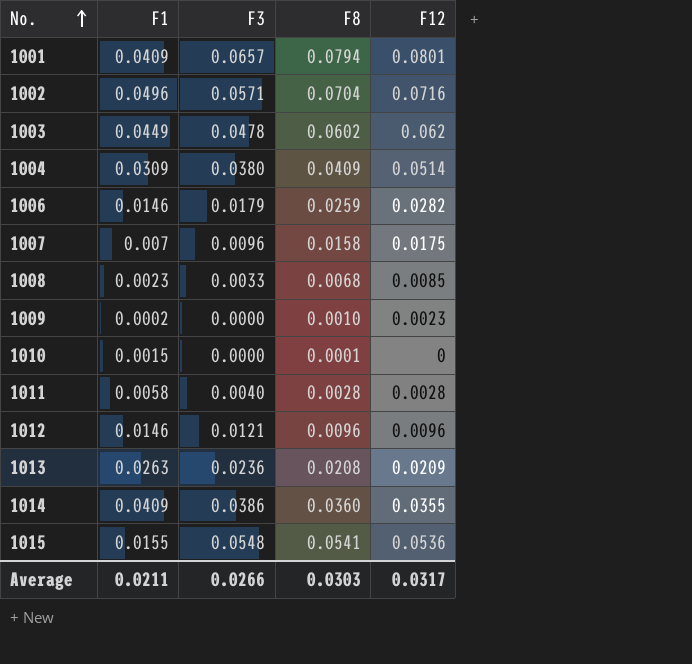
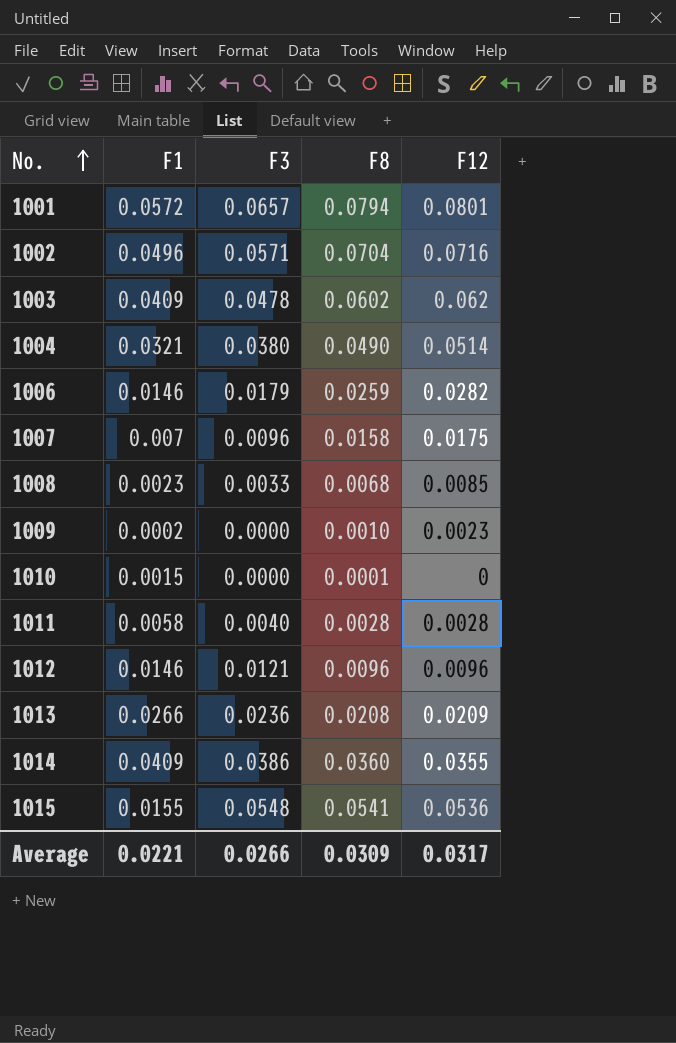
1001 | F1: 0.0409 -> 0.0572
1003 | F1: 0.0449 -> 0.0409
1004 | F1: 0.0309 -> 0.0321
1004 | F8: 0.0409 -> 0.0490
1013 | F1: 0.0263 -> 0.0266
Average | F1: 0.0211 -> 0.0221
Average | F8: 0.0303 -> 0.0309

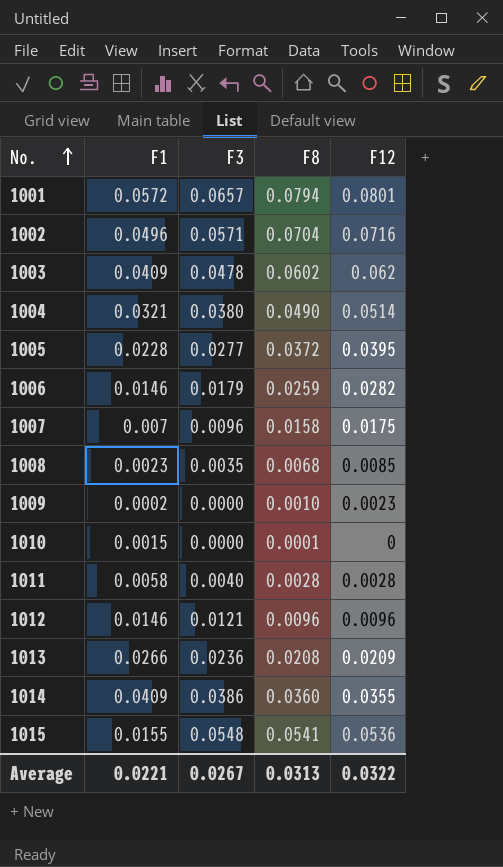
row 1005: none -> 0.0228 | 0.0277 | 0.0372 | 0.0395
1008 | F3: 0.0033 -> 0.0035
Average | F3: 0.0266 -> 0.0267
Average | F8: 0.0309 -> 0.0313
Average | F12: 0.0317 -> 0.0322

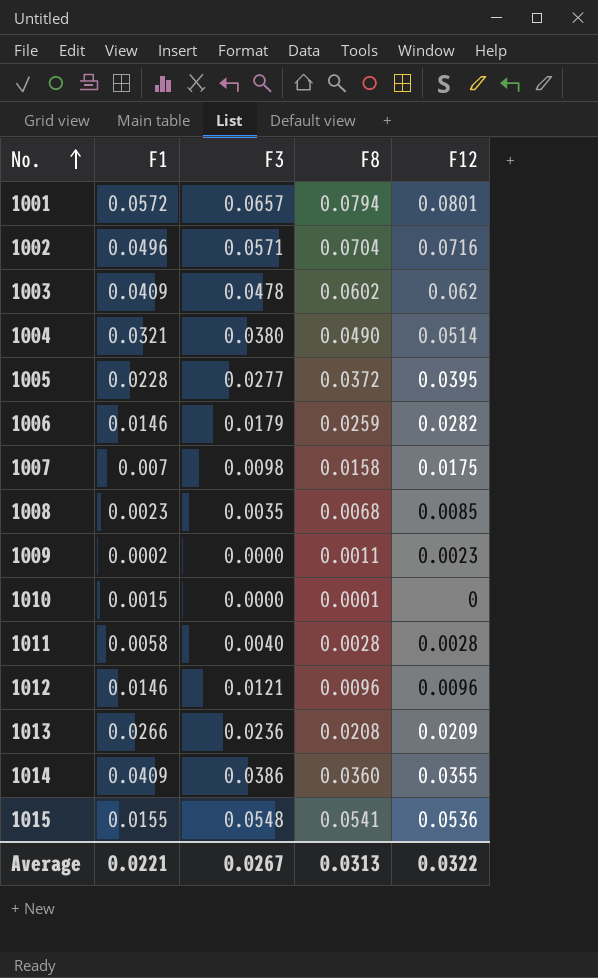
1007 | F3: 0.0096 -> 0.0098
1009 | F8: 0.0010 -> 0.0011

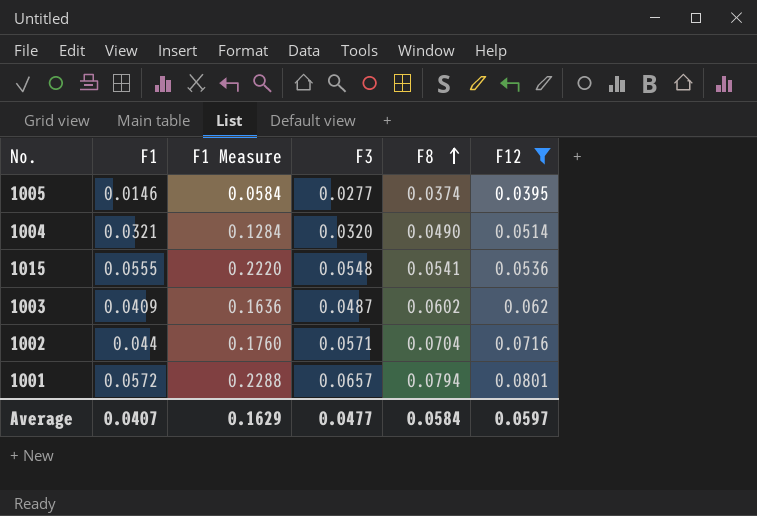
filter: none -> F12 >= 0.0395
row order: No. ascending -> F8 ascending
column F1 Measure | formula: none -> [F1] * 4
1005 | F1: 0.0228 -> 0.0146
1005 | F8: 0.0372 -> 0.0374
1004 | F3: 0.0380 -> 0.0320
1015 | F1: 0.0155 -> 0.0555
1003 | F3: 0.0478 -> 0.0487
1002 | F1: 0.0496 -> 0.044
Average | F1: 0.0221 -> 0.0407
Average | F3: 0.0267 -> 0.0477
Average | F8: 0.0313 -> 0.0584
Average | F12: 0.0322 -> 0.0597

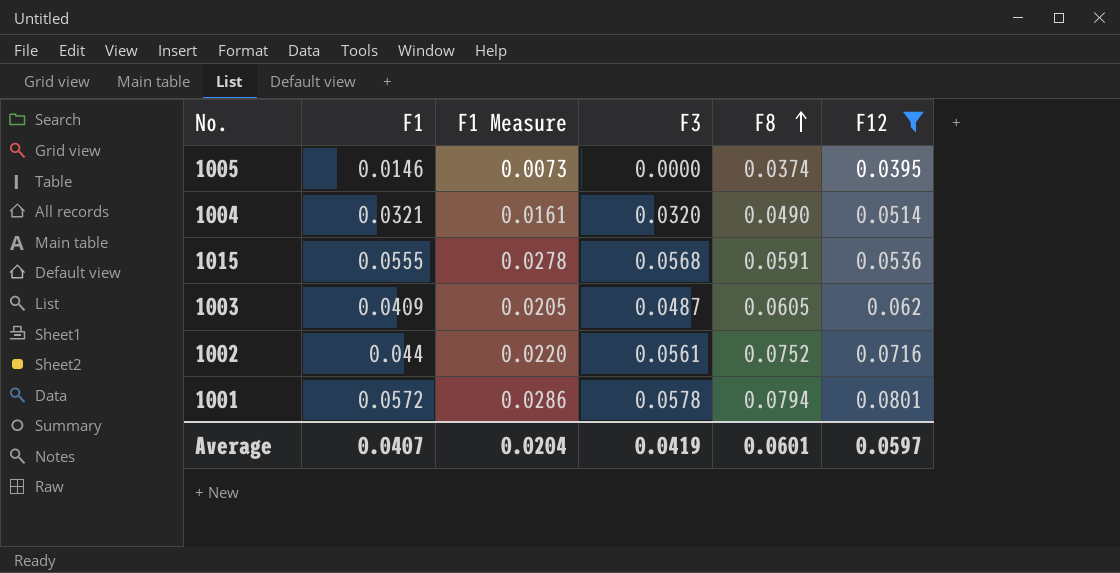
column F1 Measure | formula: [F1] * 4 -> [F1] * 0.5
1005 | F3: 0.0277 -> 0.0000
1015 | F3: 0.0548 -> 0.0568
1015 | F8: 0.0541 -> 0.0591
1003 | F8: 0.0602 -> 0.0605
1002 | F3: 0.0571 -> 0.0561
1002 | F8: 0.0704 -> 0.0752
1001 | F3: 0.0657 -> 0.0578
Average | F1 Measure: 0.1629 -> 0.0204
Average | F3: 0.0477 -> 0.0419
Average | F8: 0.0584 -> 0.0601

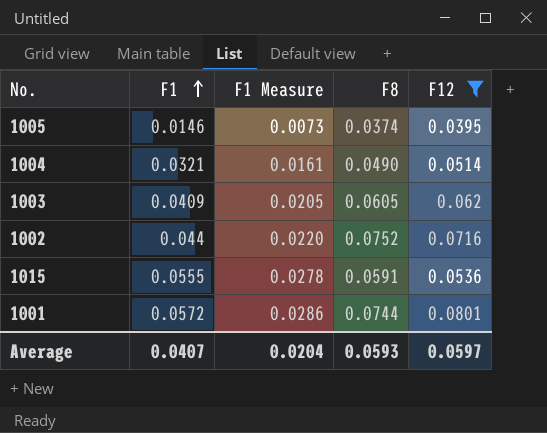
row order: F8 ascending -> F1 ascending
column F3 | position: 4 -> none
1001 | F8: 0.0794 -> 0.0744
Average | F8: 0.0601 -> 0.0593

